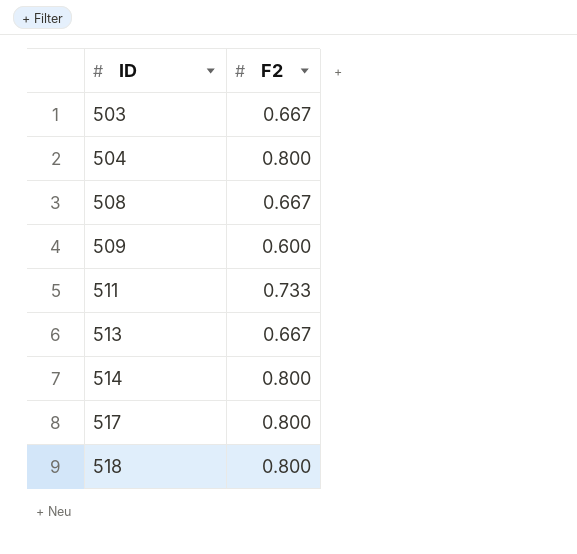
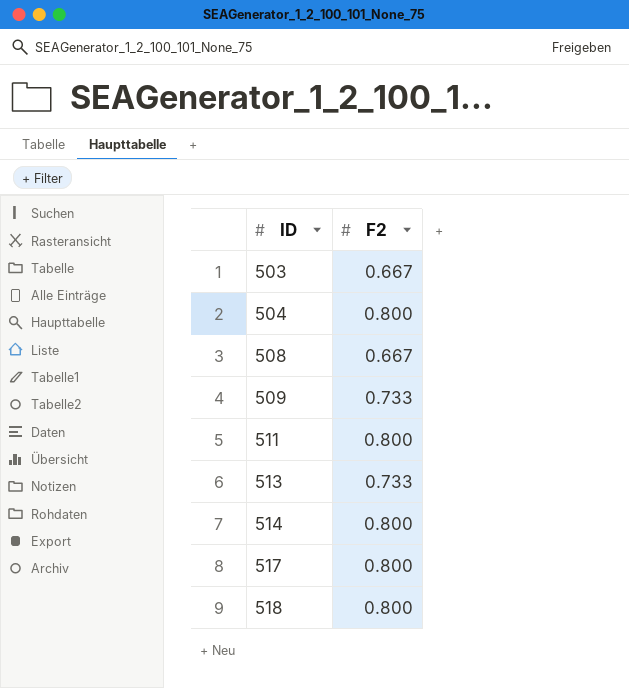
509 | F2: 0.600 -> 0.733
511 | F2: 0.733 -> 0.800
513 | F2: 0.667 -> 0.733

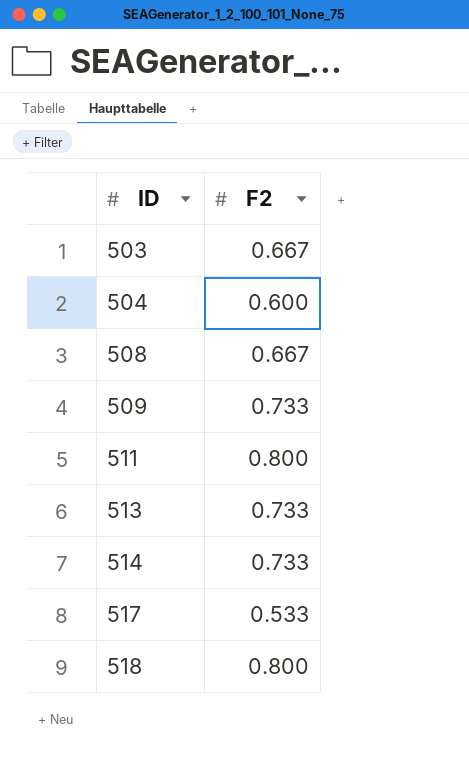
504 | F2: 0.800 -> 0.600
514 | F2: 0.800 -> 0.733
517 | F2: 0.800 -> 0.533

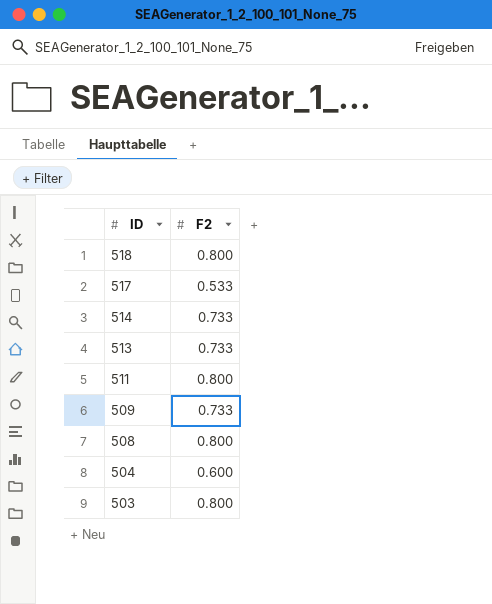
row order: ID ascending -> ID descending
508 | F2: 0.667 -> 0.800
503 | F2: 0.667 -> 0.800

